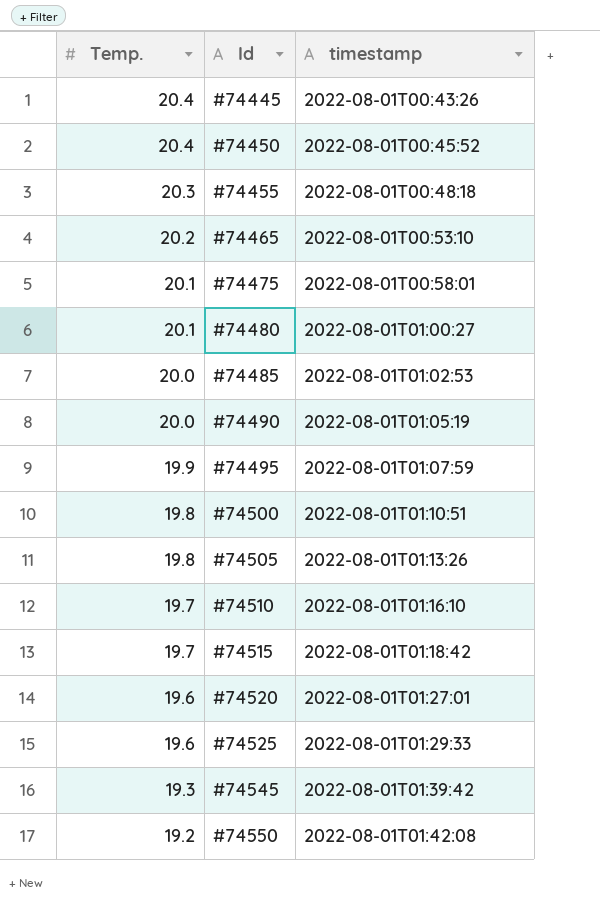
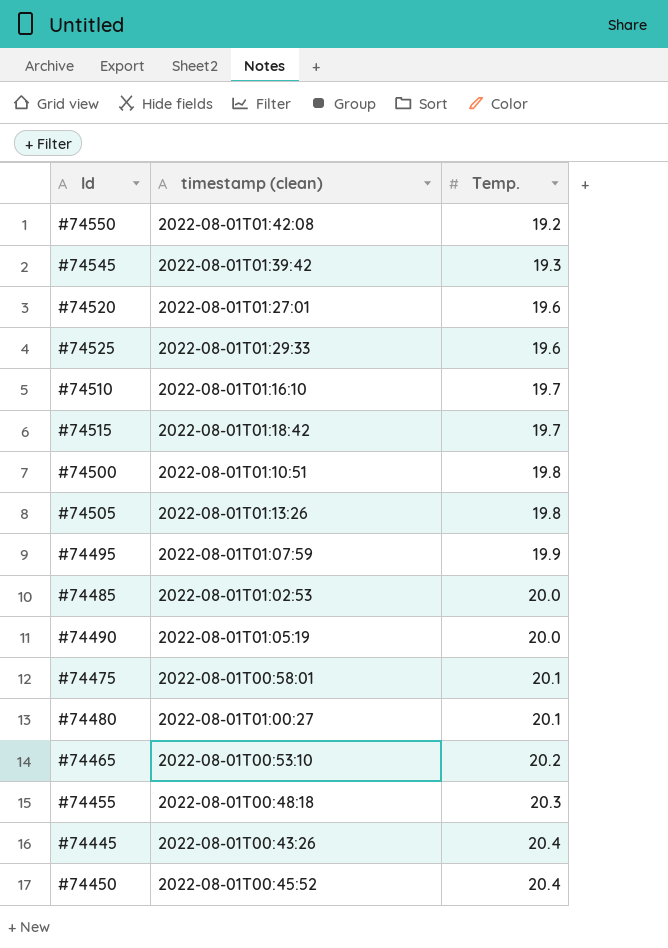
row order: Temp. descending -> Temp. ascending
column name: timestamp -> timestamp (clean)
column Temp. | position: 1 -> 3

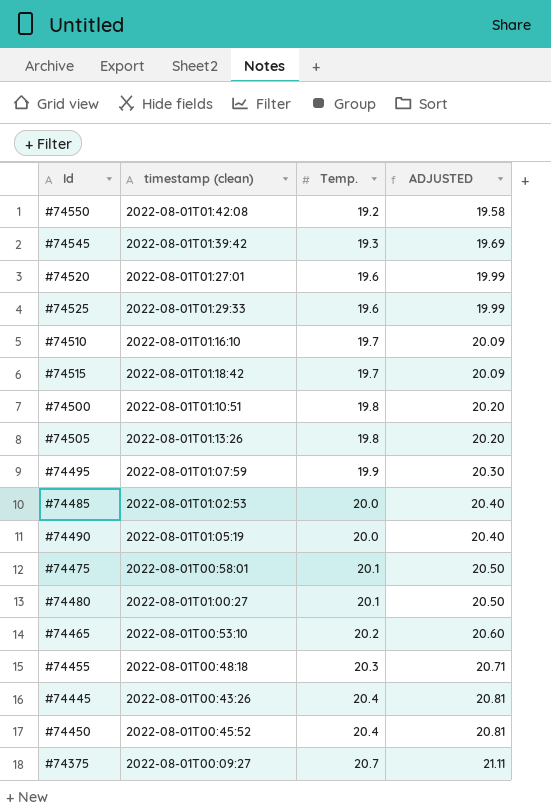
column ADJUSTED | formula: none -> [Temp.] * 1.02
row #74375: none -> 2022-08-01T00:09:27 | 20.7 | 21.11

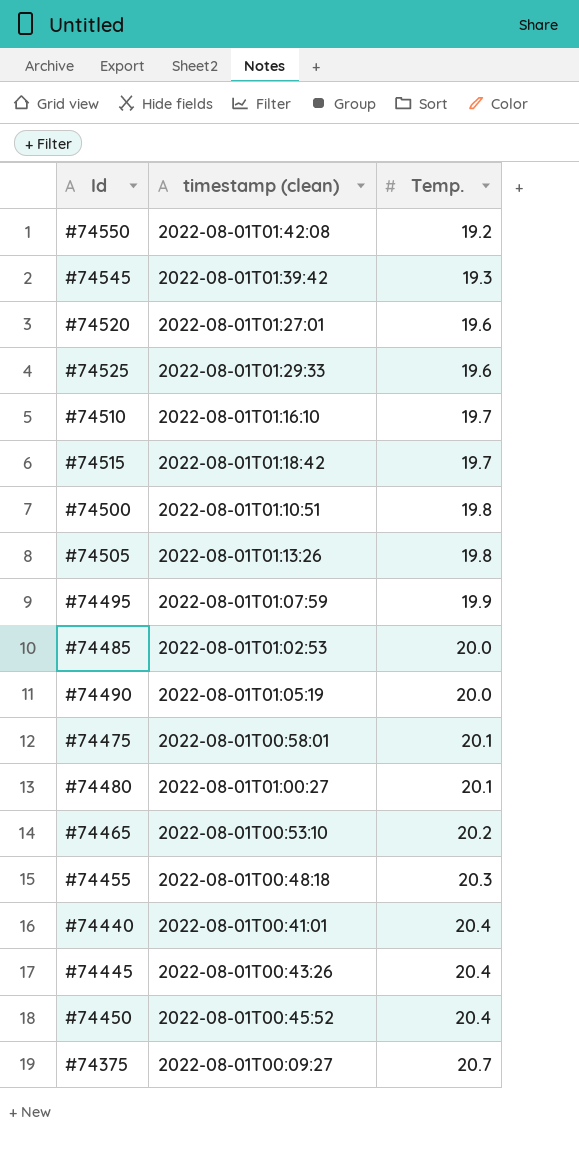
column ADJUSTED | formula: [Temp.] * 1.02 -> none
row #74440: none -> 2022-08-01T00:41:01 | 20.4

